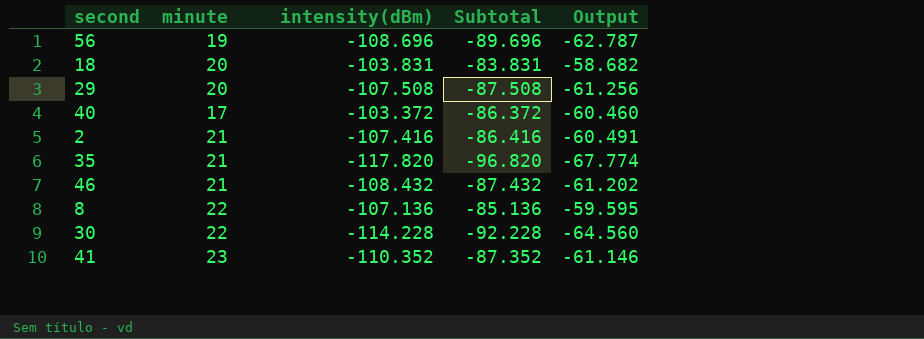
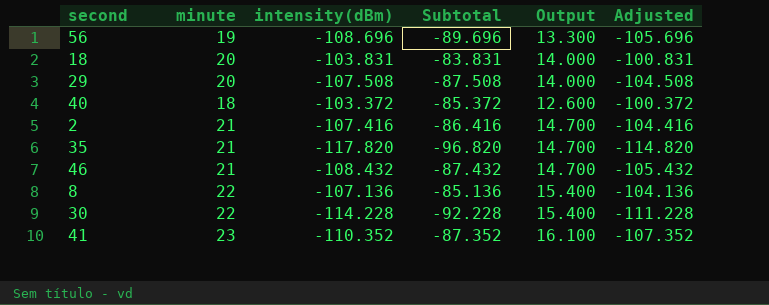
column Output | formula: [Subtotal] * 0.7 -> [minute] * 0.7
column Adjusted | formula: none -> [intensity(dBm)] + 3
40 | minute: 17 -> 18
40 | Subtotal: -86.372 -> -85.372

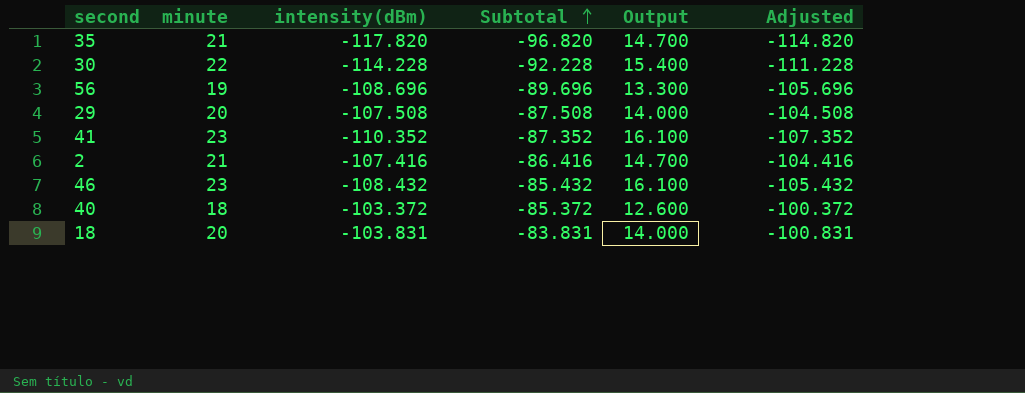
row order: none -> Subtotal ascending
row 8: 22 | -107.136 | -85.136 | 15.400 | -104.136 -> none
46 | minute: 21 -> 23
46 | Subtotal: -87.432 -> -85.432
46 | Output: 14.700 -> 16.100

